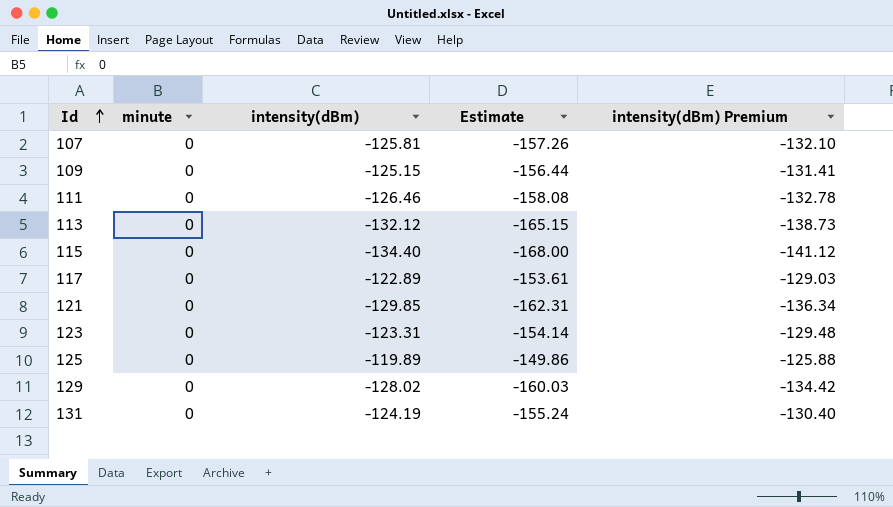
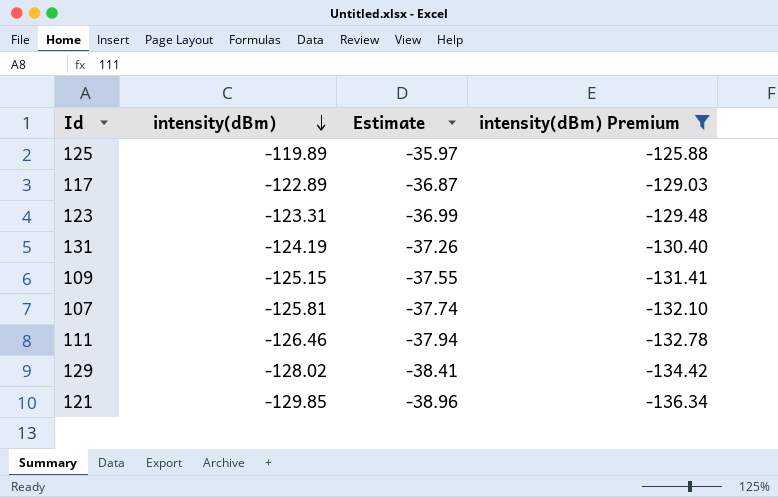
filter: none -> intensity(dBm) Premium >= -136.34
row order: Id ascending -> intensity(dBm) descending
column minute | position: 2 -> none
column Estimate | formula: [intensity(dBm)] * 1.25 -> [intensity(dBm)] * 0.3

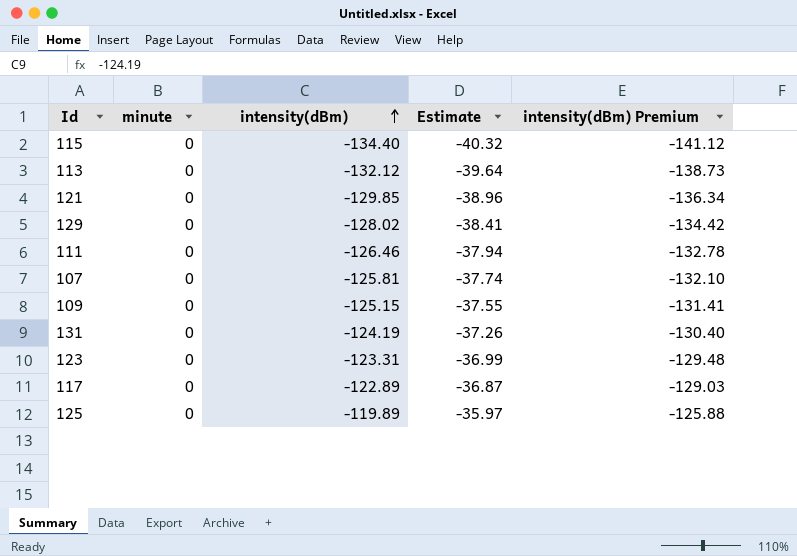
filter: intensity(dBm) Premium >= -136.34 -> none
row order: intensity(dBm) descending -> intensity(dBm) ascending
column minute | position: none -> 2

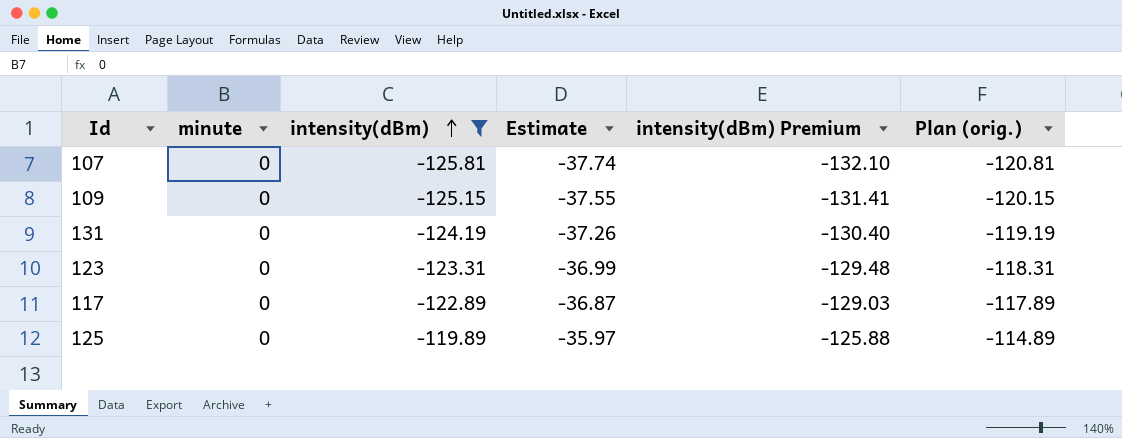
filter: none -> intensity(dBm) >= -125.81
column Plan (orig.) | formula: none -> [intensity(dBm)] + 5

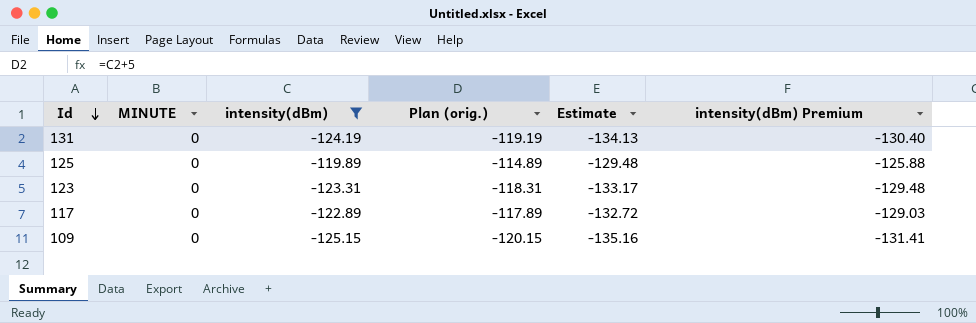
row order: intensity(dBm) ascending -> Id descending
column name: minute -> MINUTE
column Plan (orig.) | position: 6 -> 4
column Estimate | formula: [intensity(dBm)] * 0.3 -> [intensity(dBm)] * 1.08
row 107: 0 | -125.81 | -37.74 | -132.10 | -120.81 -> none

